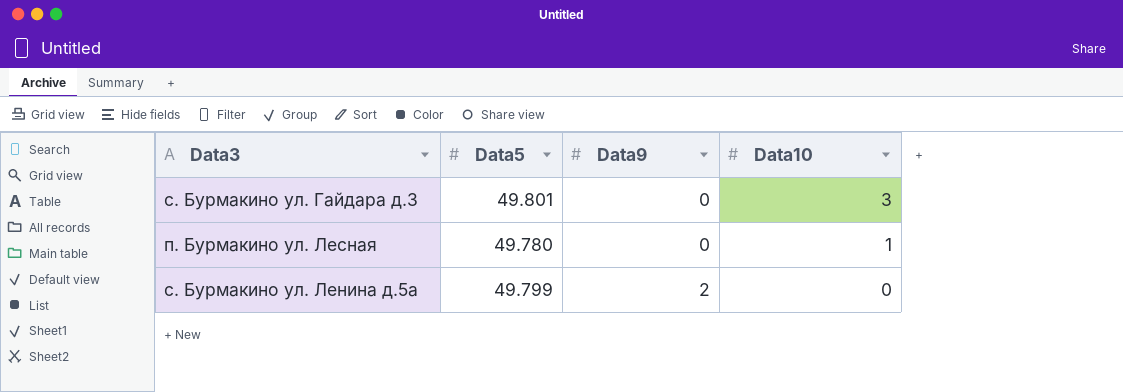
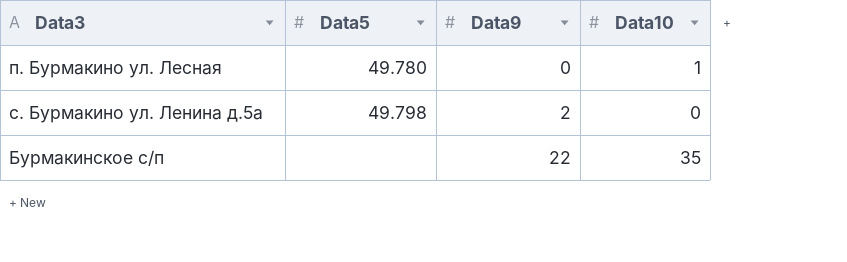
row с. Бурмакино ул. Гайдара д.3: 49.801 | 0 | 3 -> none
с. Бурмакино ул. Ленина д.5а | Data5: 49.799 -> 49.798
row Бурмакинское с/п: none -> none | 22 | 35

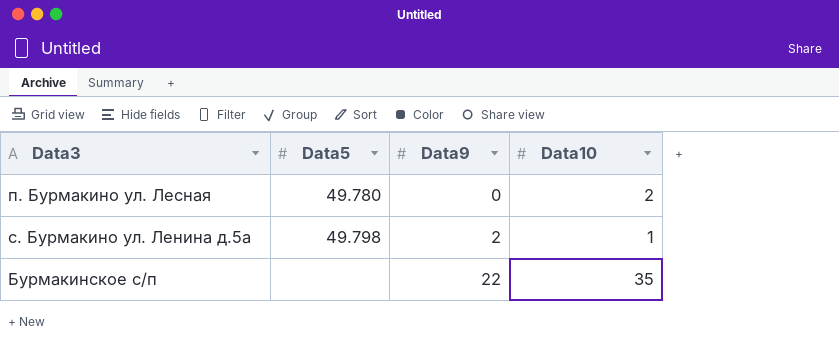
п. Бурмакино ул. Лесная | Data10: 1 -> 2
с. Бурмакино ул. Ленина д.5а | Data10: 0 -> 1

